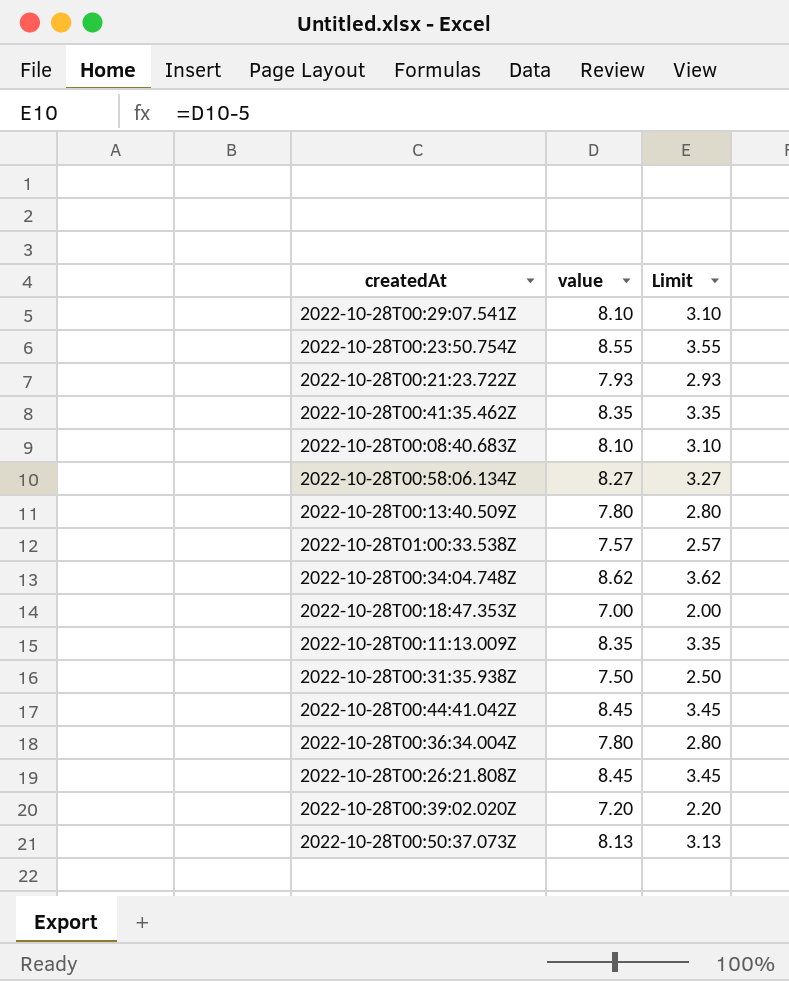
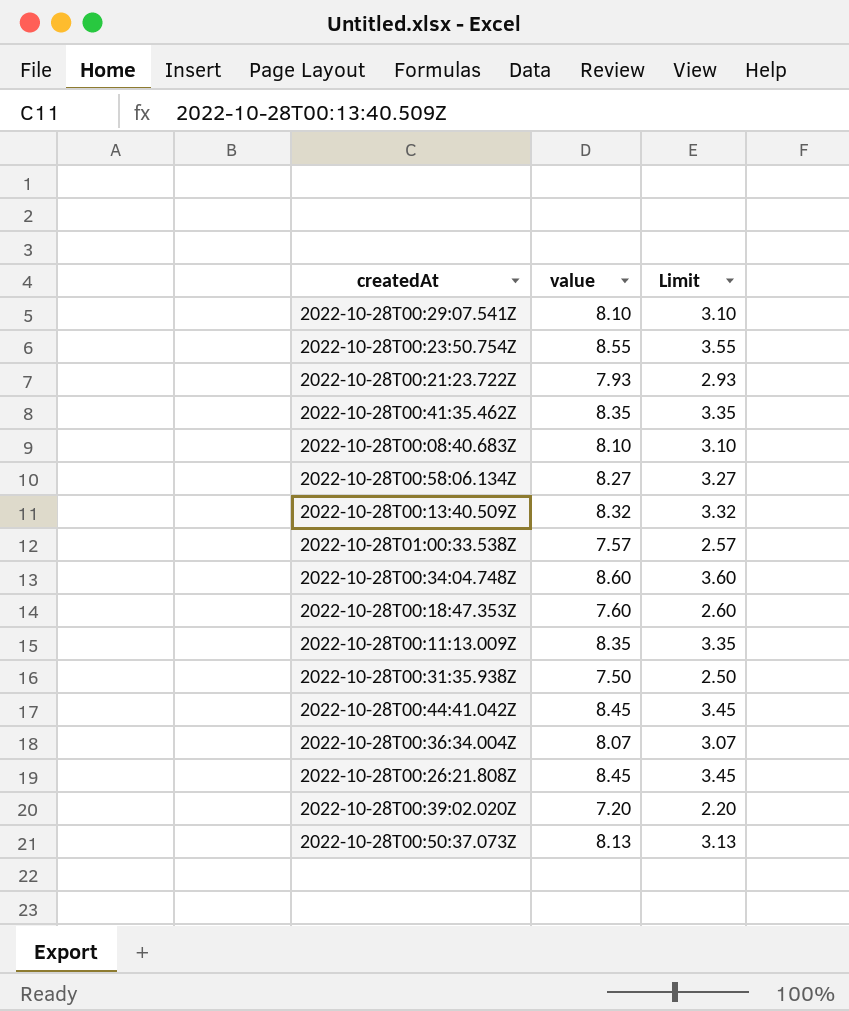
2022-10-28T00:13:40.509Z | value: 7.80 -> 8.32
2022-10-28T00:13:40.509Z | Limit: 2.80 -> 3.32
2022-10-28T00:34:04.748Z | value: 8.62 -> 8.60
2022-10-28T00:34:04.748Z | Limit: 3.62 -> 3.60
2022-10-28T00:18:47.353Z | value: 7.00 -> 7.60
2022-10-28T00:18:47.353Z | Limit: 2.00 -> 2.60
2022-10-28T00:36:34.004Z | value: 7.80 -> 8.07
2022-10-28T00:36:34.004Z | Limit: 2.80 -> 3.07

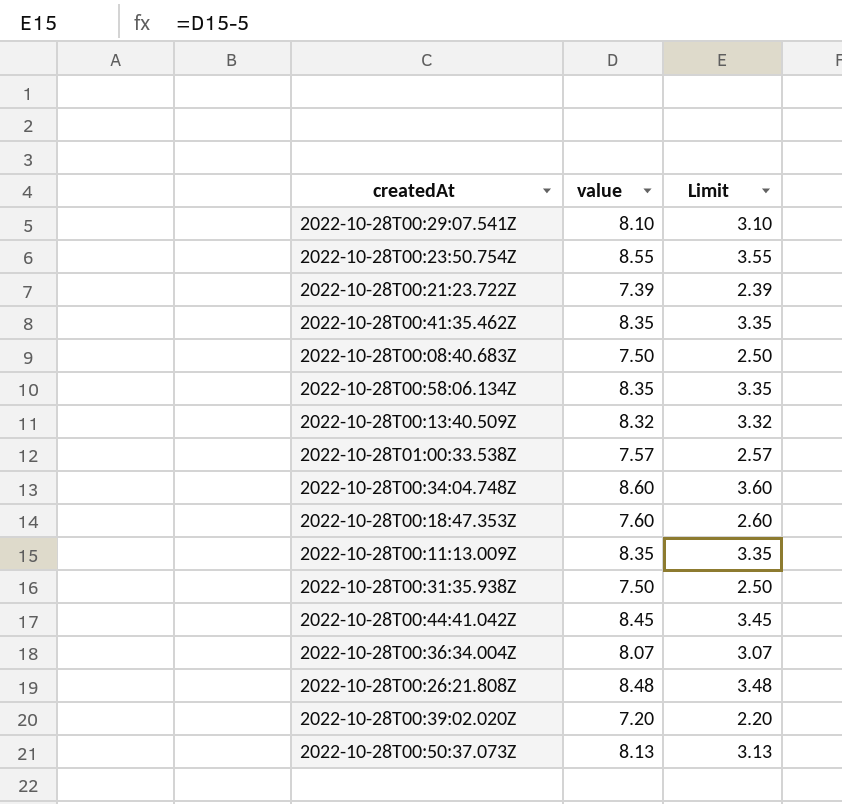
2022-10-28T00:21:23.722Z | value: 7.93 -> 7.39
2022-10-28T00:21:23.722Z | Limit: 2.93 -> 2.39
2022-10-28T00:08:40.683Z | value: 8.10 -> 7.50
2022-10-28T00:08:40.683Z | Limit: 3.10 -> 2.50
2022-10-28T00:58:06.134Z | value: 8.27 -> 8.35
2022-10-28T00:58:06.134Z | Limit: 3.27 -> 3.35
2022-10-28T00:26:21.808Z | value: 8.45 -> 8.48
2022-10-28T00:26:21.808Z | Limit: 3.45 -> 3.48

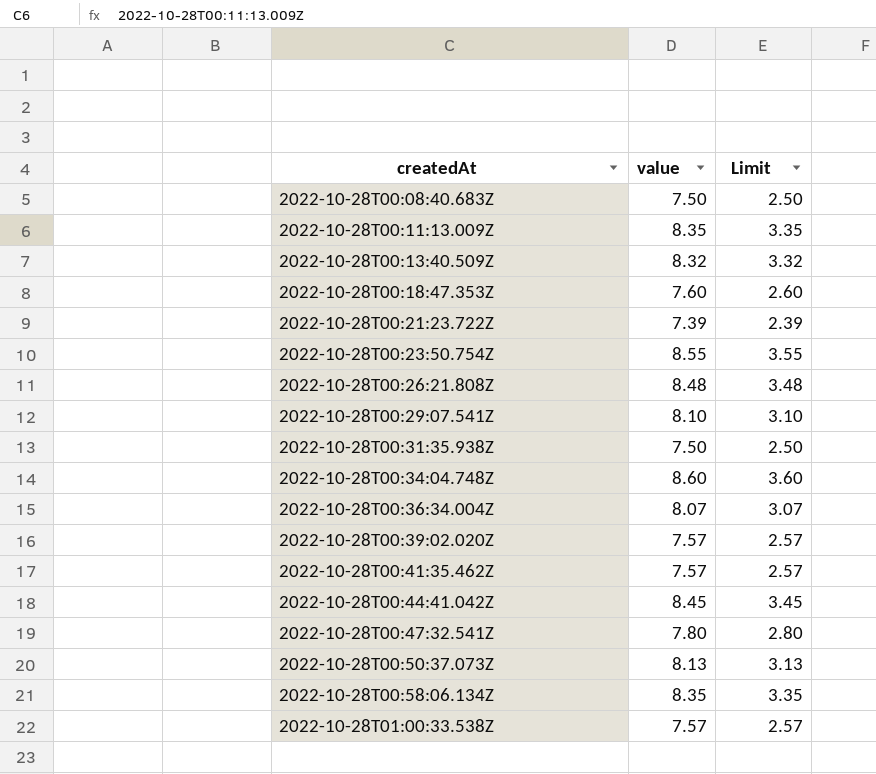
row order: none -> createdAt ascending
2022-10-28T00:39:02.020Z | value: 7.20 -> 7.57
2022-10-28T00:39:02.020Z | Limit: 2.20 -> 2.57
2022-10-28T00:41:35.462Z | value: 8.35 -> 7.57
2022-10-28T00:41:35.462Z | Limit: 3.35 -> 2.57
row 2022-10-28T00:47:32.541Z: none -> 7.80 | 2.80

